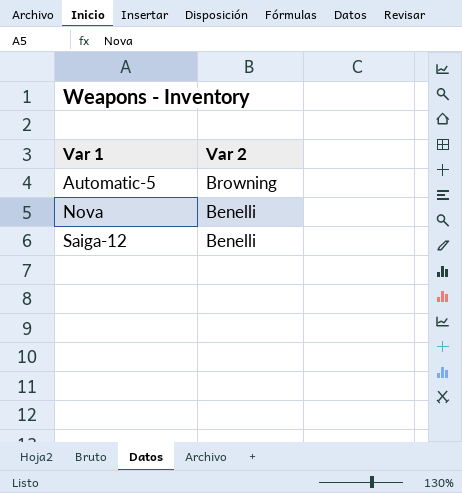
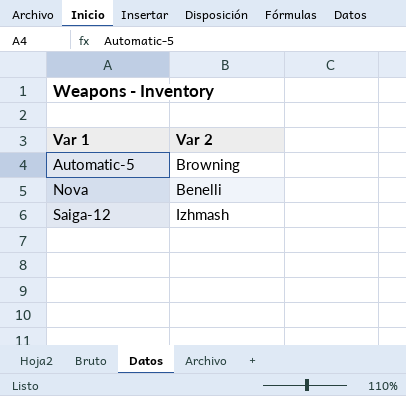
Saiga-12 | Var 2: Benelli -> Izhmash

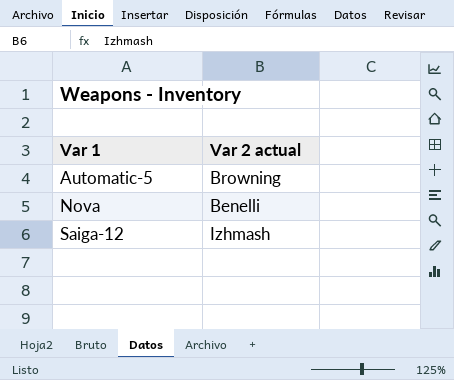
column name: Var 2 -> Var 2 actual

